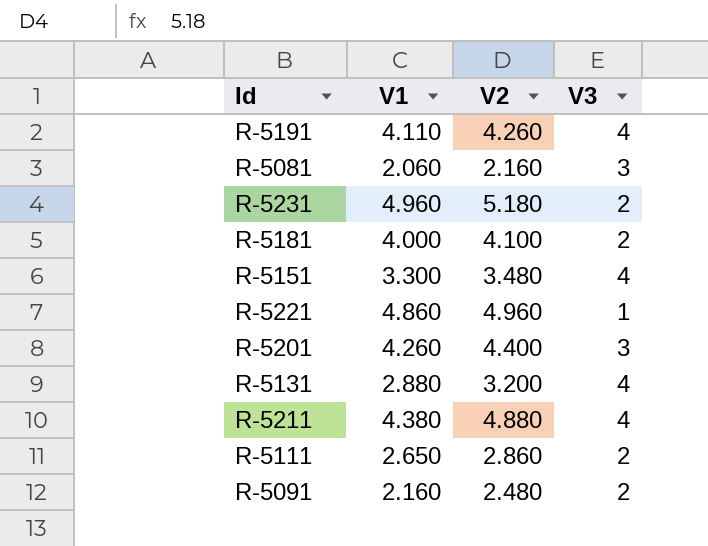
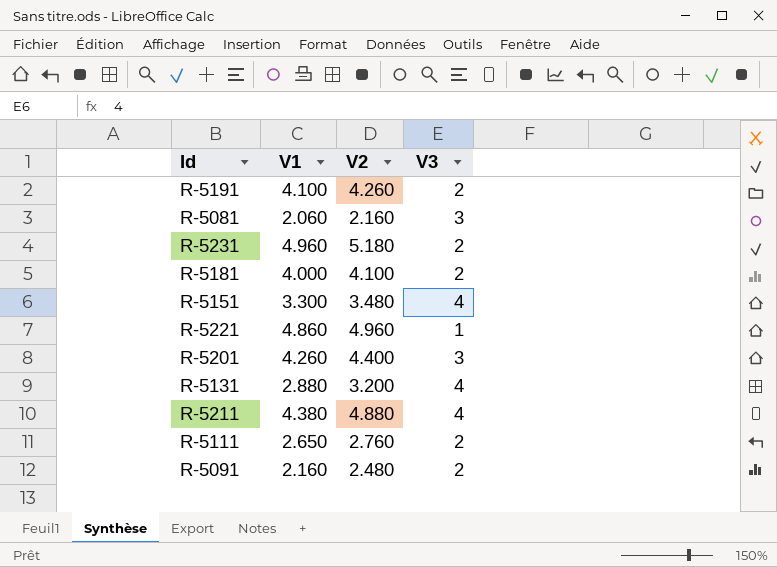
R-5191 | V1: 4.110 -> 4.100
R-5191 | V3: 4 -> 2
R-5111 | V2: 2.860 -> 2.760

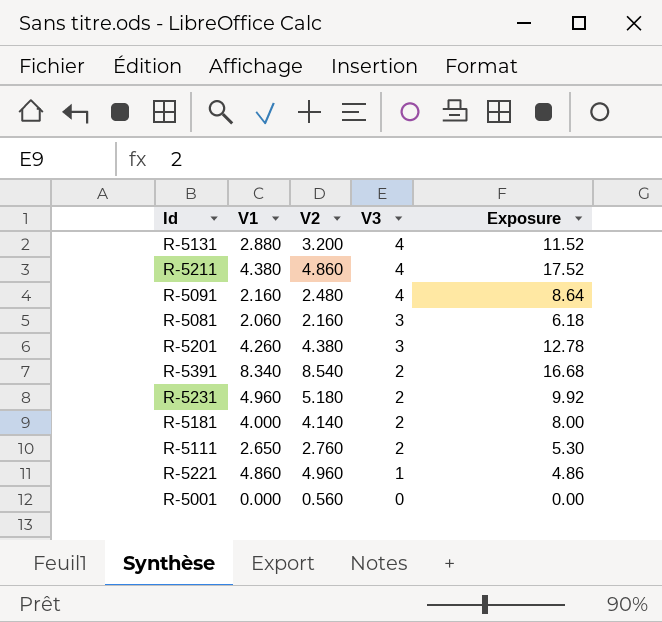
row order: none -> V3 descending
column Exposure | formula: none -> [V1] * [V3]
row R-5191: 4.100 | 4.260 | 2 -> none
row R-5151: 3.300 | 3.480 | 4 -> none
R-5211 | V2: 4.880 -> 4.860
R-5091 | V3: 2 -> 4
R-5201 | V2: 4.400 -> 4.380
row R-5391: none -> 8.340 | 8.540 | 2 | 16.68
R-5181 | V2: 4.100 -> 4.140
row R-5001: none -> 0.000 | 0.560 | 0 | 0.00

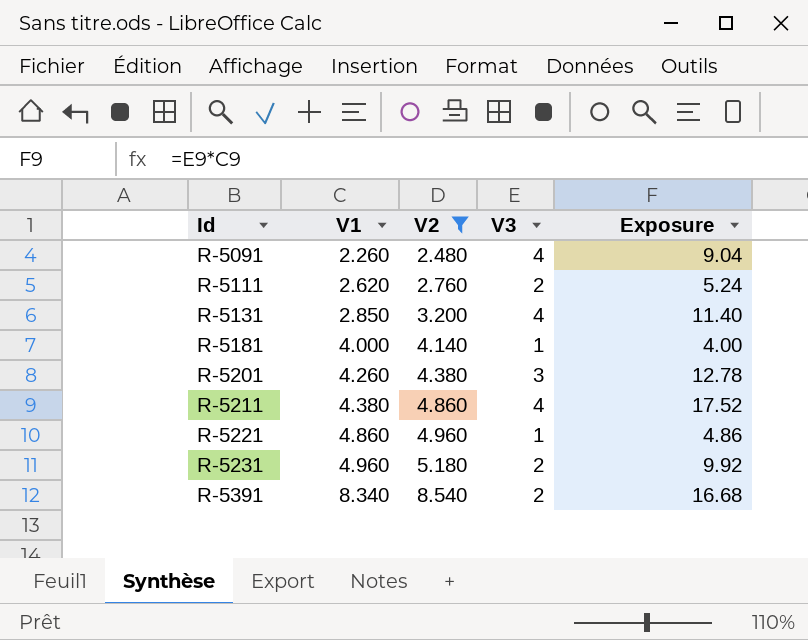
filter: none -> V2 >= 2.480
row order: V3 descending -> Id ascending
R-5091 | V1: 2.160 -> 2.260
R-5091 | Exposure: 8.64 -> 9.04
R-5111 | V1: 2.650 -> 2.620
R-5111 | Exposure: 5.30 -> 5.24
R-5131 | V1: 2.880 -> 2.850
R-5131 | Exposure: 11.52 -> 11.40
R-5181 | V3: 2 -> 1
R-5181 | Exposure: 8.00 -> 4.00

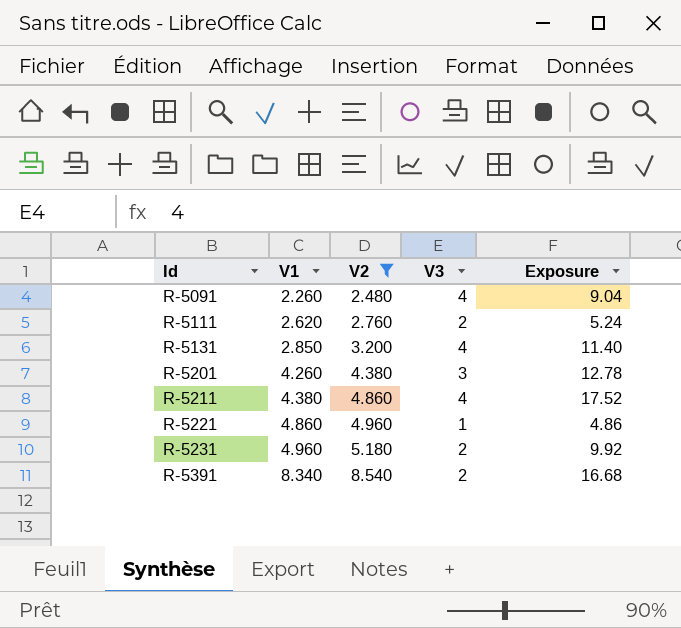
row R-5181: 4.000 | 4.140 | 1 | 4.00 -> none

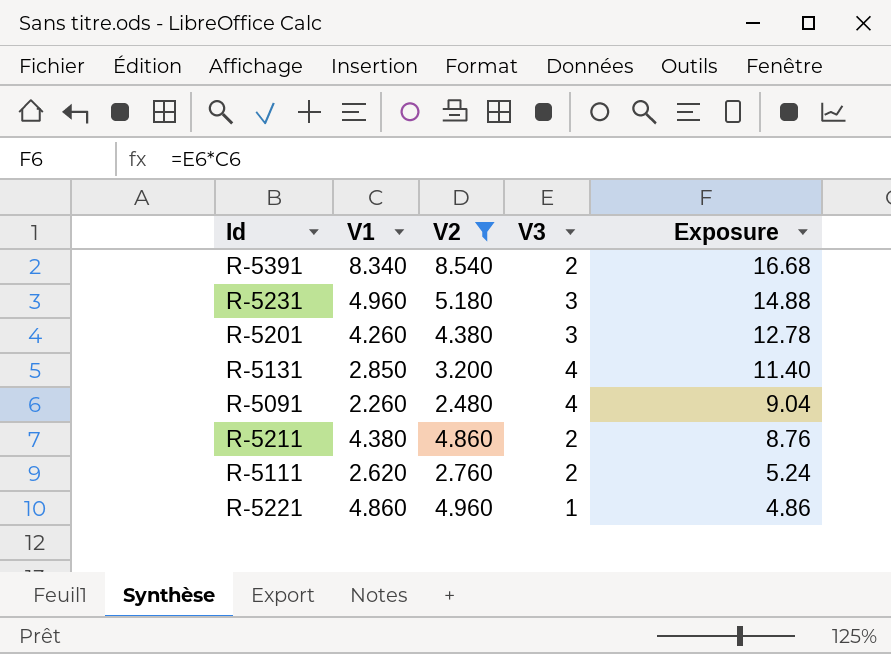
row order: Id ascending -> Exposure descending
R-5231 | V3: 2 -> 3
R-5231 | Exposure: 9.92 -> 14.88
R-5211 | V3: 4 -> 2
R-5211 | Exposure: 17.52 -> 8.76

